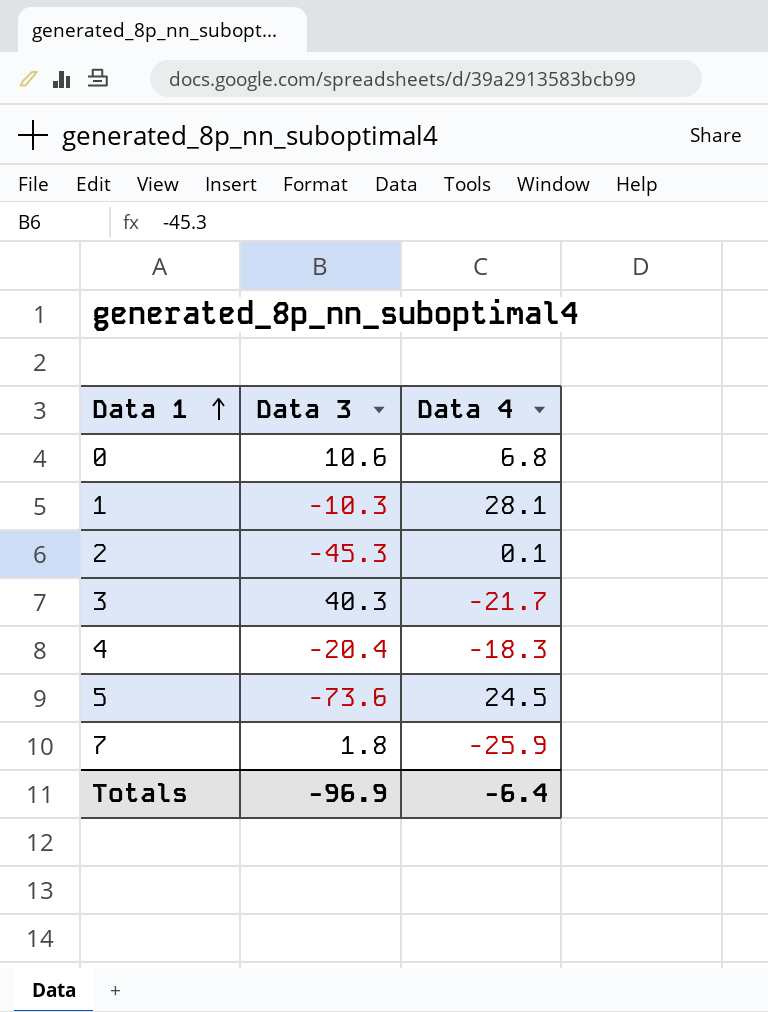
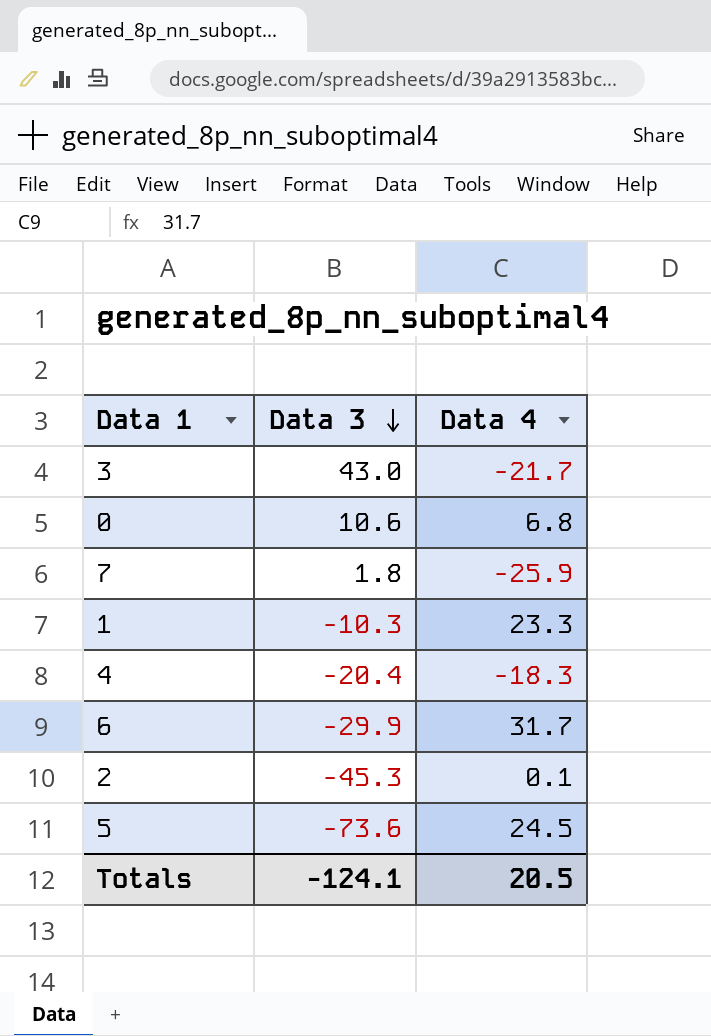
row order: Data 1 ascending -> Data 3 descending
3 | Data 3: 40.3 -> 43.0
1 | Data 4: 28.1 -> 23.3
row 6: none -> -29.9 | 31.7
Totals | Data 3: -96.9 -> -124.1
Totals | Data 4: -6.4 -> 20.5

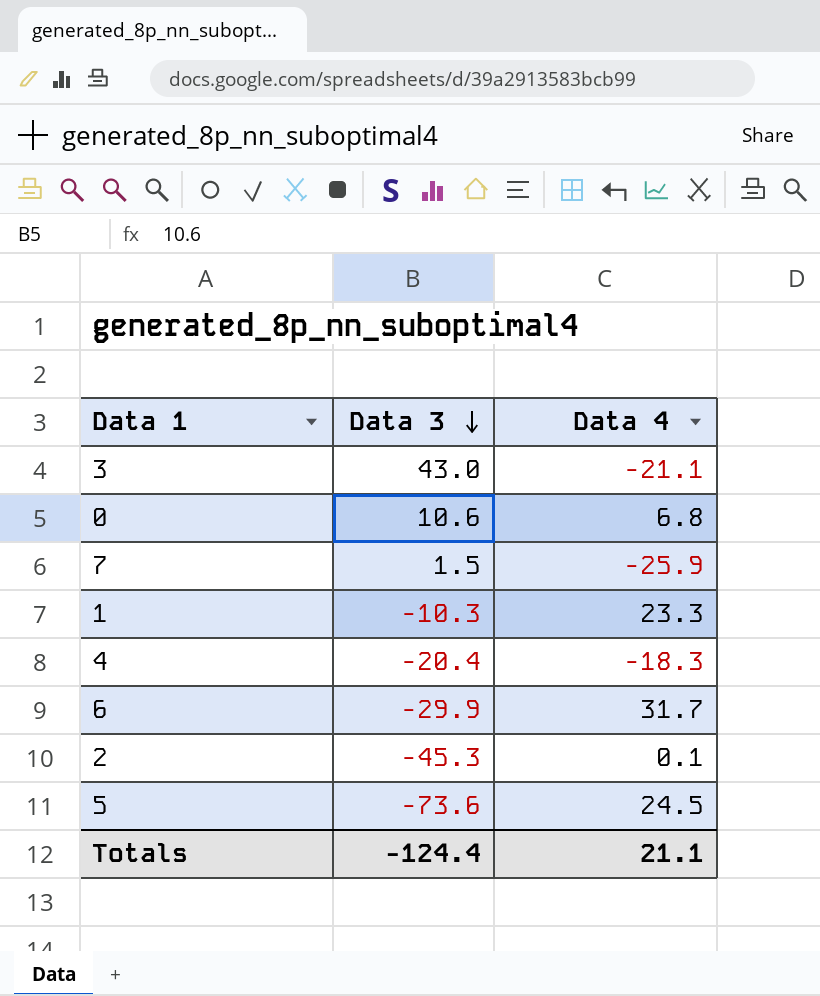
3 | Data 4: -21.7 -> -21.1
7 | Data 3: 1.8 -> 1.5
Totals | Data 3: -124.1 -> -124.4
Totals | Data 4: 20.5 -> 21.1

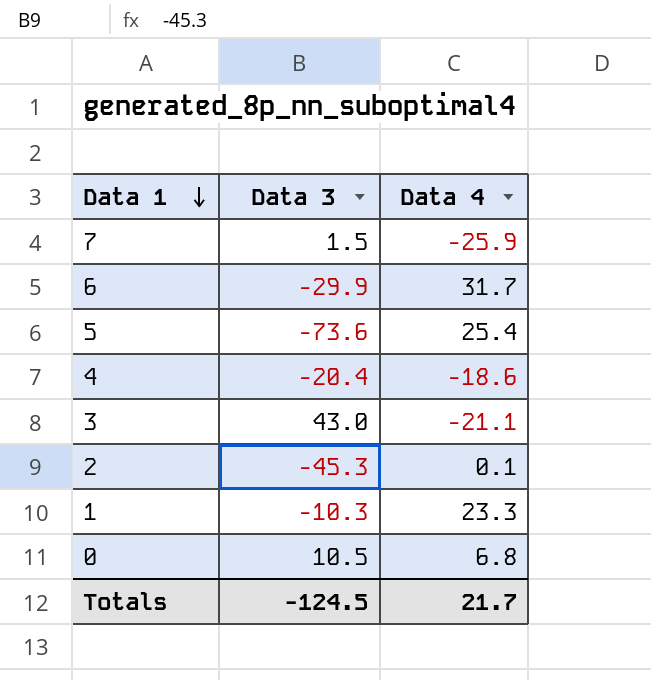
row order: Data 3 descending -> Data 1 descending
5 | Data 4: 24.5 -> 25.4
4 | Data 4: -18.3 -> -18.6
0 | Data 3: 10.6 -> 10.5
Totals | Data 3: -124.4 -> -124.5
Totals | Data 4: 21.1 -> 21.7

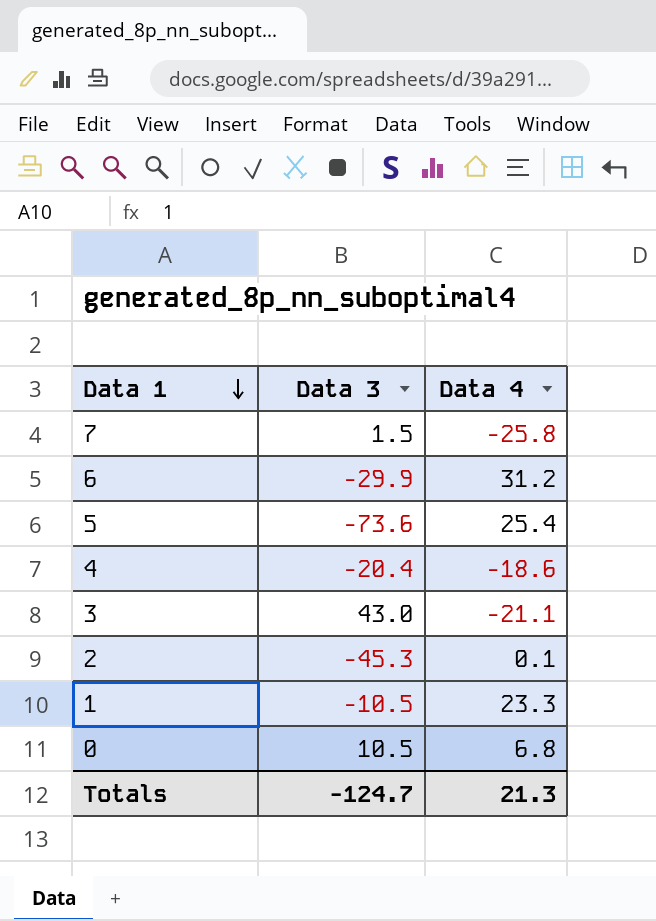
7 | Data 4: -25.9 -> -25.8
6 | Data 4: 31.7 -> 31.2
1 | Data 3: -10.3 -> -10.5
Totals | Data 3: -124.5 -> -124.7
Totals | Data 4: 21.7 -> 21.3

